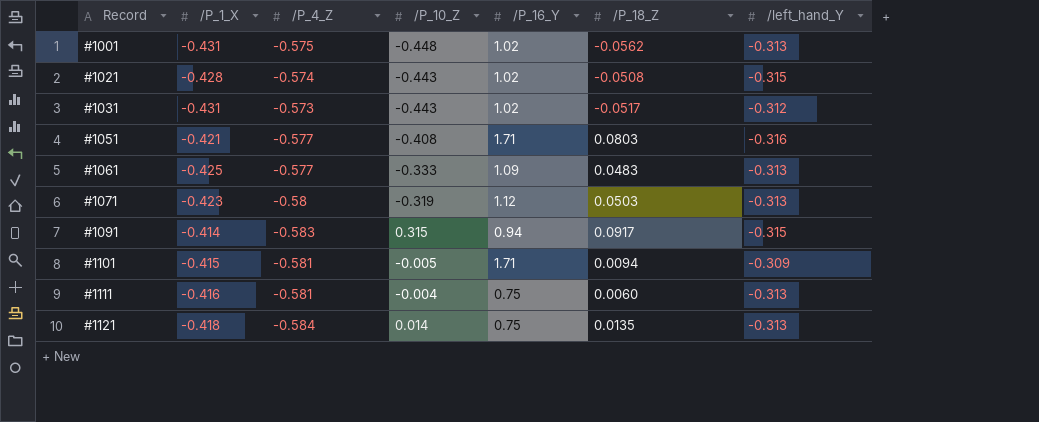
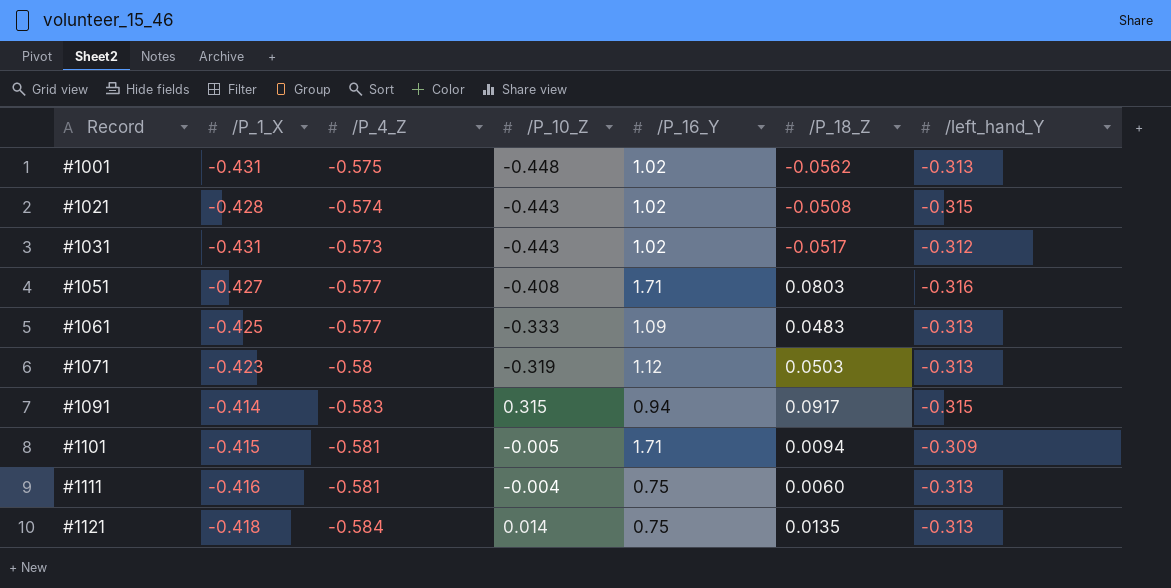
#1051 | /P_1_X: -0.421 -> -0.427

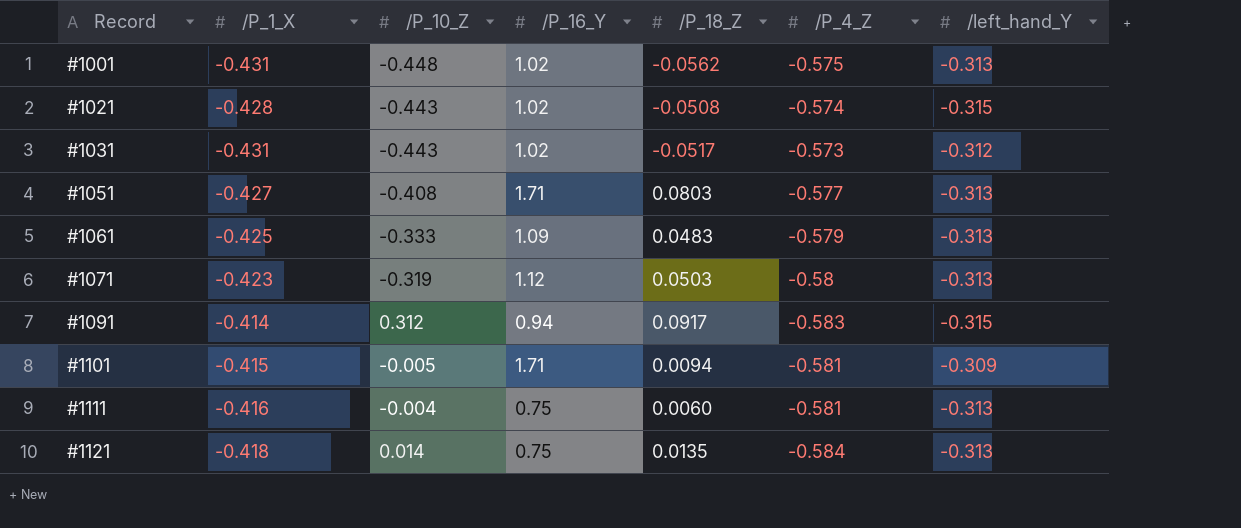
column /P_4_Z | position: 3 -> 6
#1051 | /left_hand_Y: -0.316 -> -0.313
#1061 | /P_4_Z: -0.577 -> -0.579
#1091 | /P_10_Z: 0.315 -> 0.312

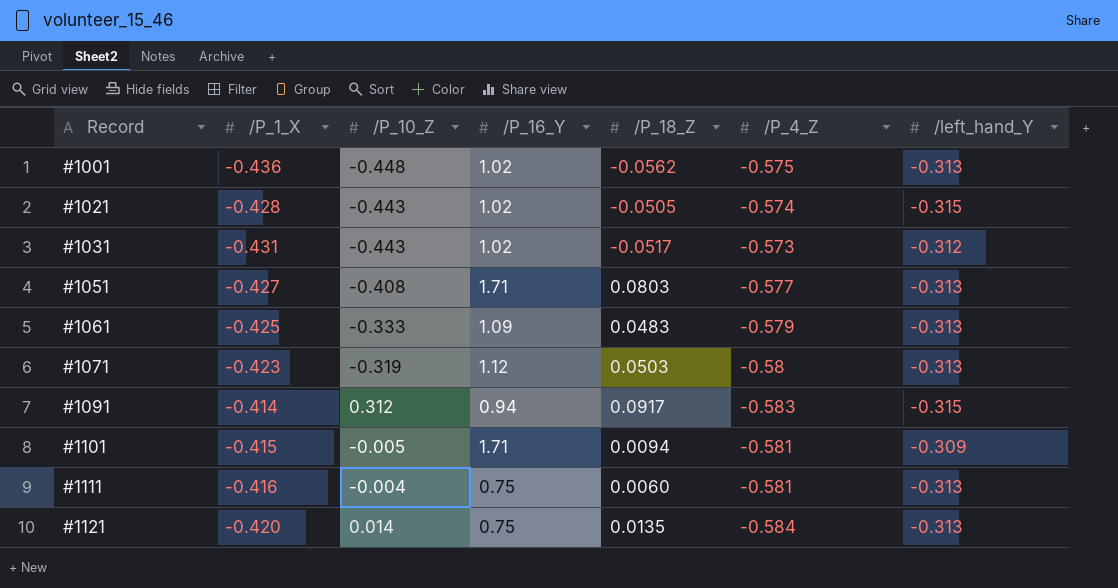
#1001 | /P_1_X: -0.431 -> -0.436
#1021 | /P_18_Z: -0.0508 -> -0.0505
#1121 | /P_1_X: -0.418 -> -0.420

